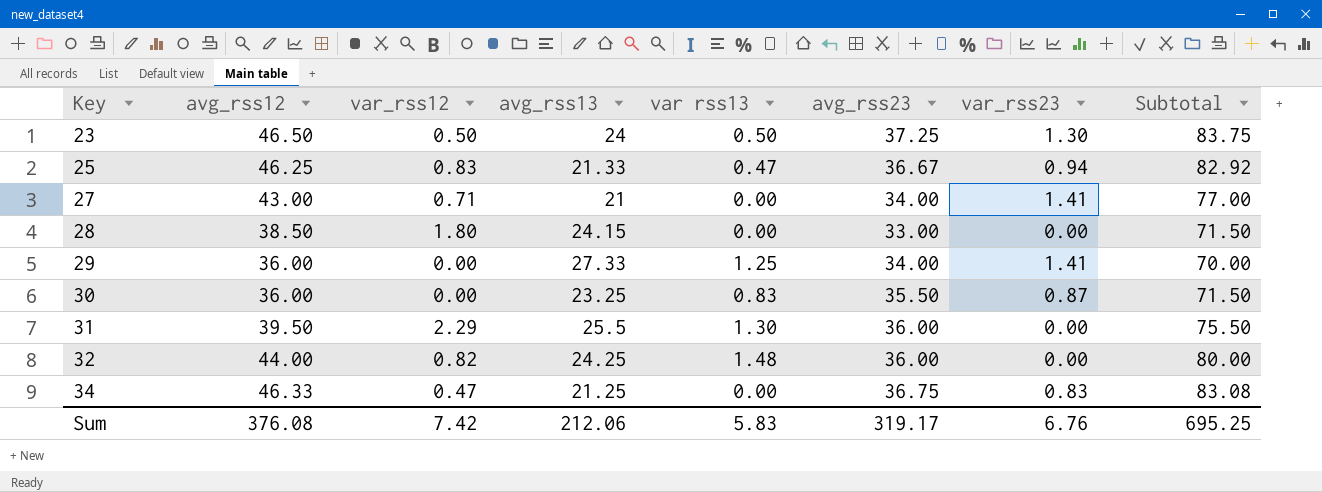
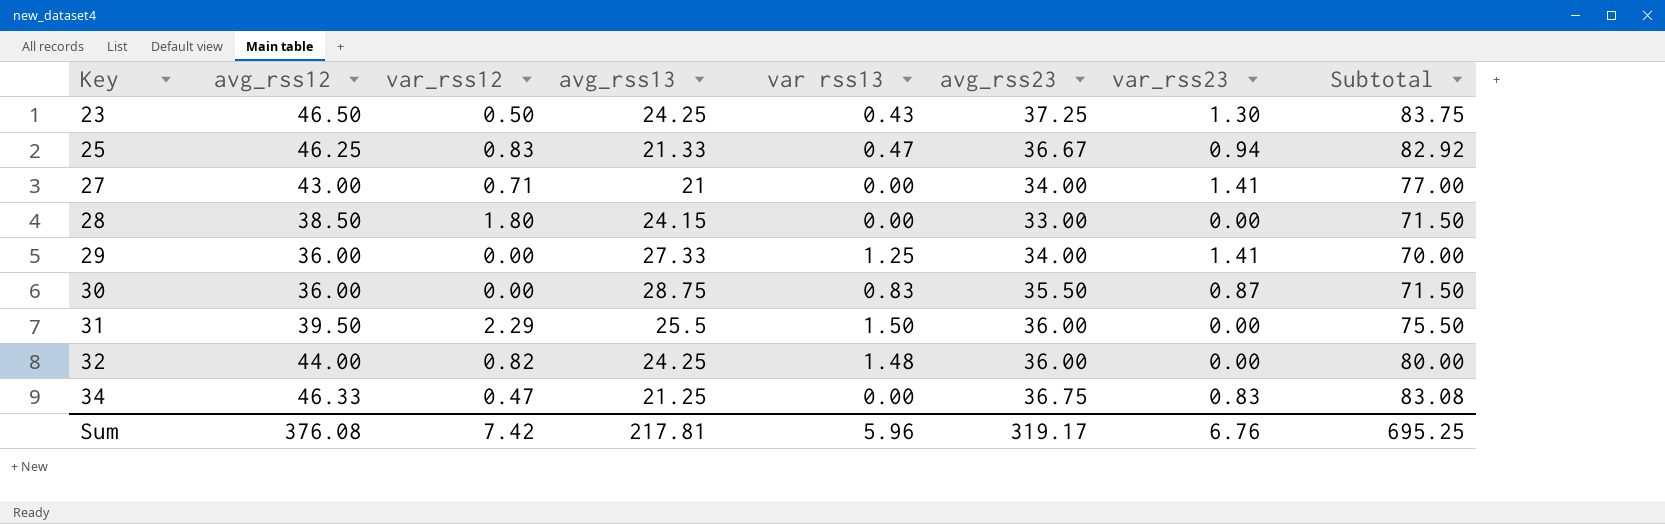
23 | avg_rss13: 24 -> 24.25
23 | var rss13: 0.50 -> 0.43
30 | avg_rss13: 23.25 -> 28.75
31 | var rss13: 1.30 -> 1.50
Sum | avg_rss13: 212.06 -> 217.81
Sum | var rss13: 5.83 -> 5.96

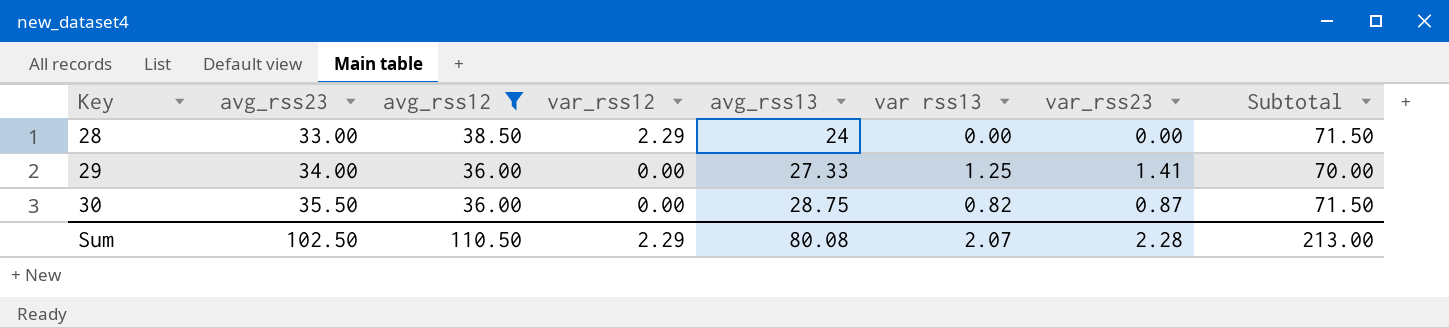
filter: none -> avg_rss12 <= 38.50
column avg_rss23 | position: 6 -> 2
28 | var_rss12: 1.80 -> 2.29
28 | avg_rss13: 24.15 -> 24
30 | var rss13: 0.83 -> 0.82
Sum | avg_rss23: 319.17 -> 102.50
Sum | avg_rss12: 376.08 -> 110.50
Sum | var_rss12: 7.42 -> 2.29
Sum | avg_rss13: 217.81 -> 80.08
Sum | var rss13: 5.96 -> 2.07
Sum | var_rss23: 6.76 -> 2.28
Sum | Subtotal: 695.25 -> 213.00

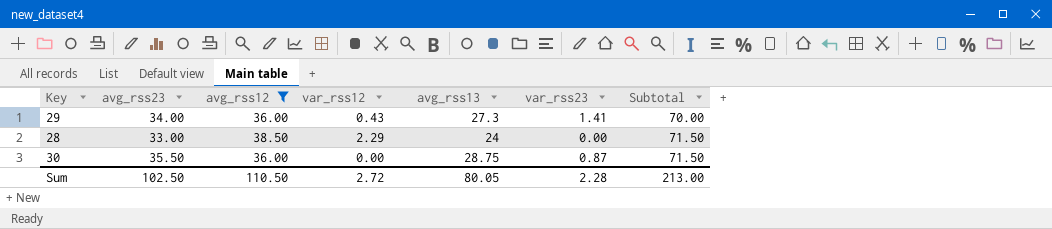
row order: Key ascending -> Subtotal ascending
column var rss13 | position: 6 -> none
29 | var_rss12: 0.00 -> 0.43
29 | avg_rss13: 27.33 -> 27.3
Sum | var_rss12: 2.29 -> 2.72
Sum | avg_rss13: 80.08 -> 80.05

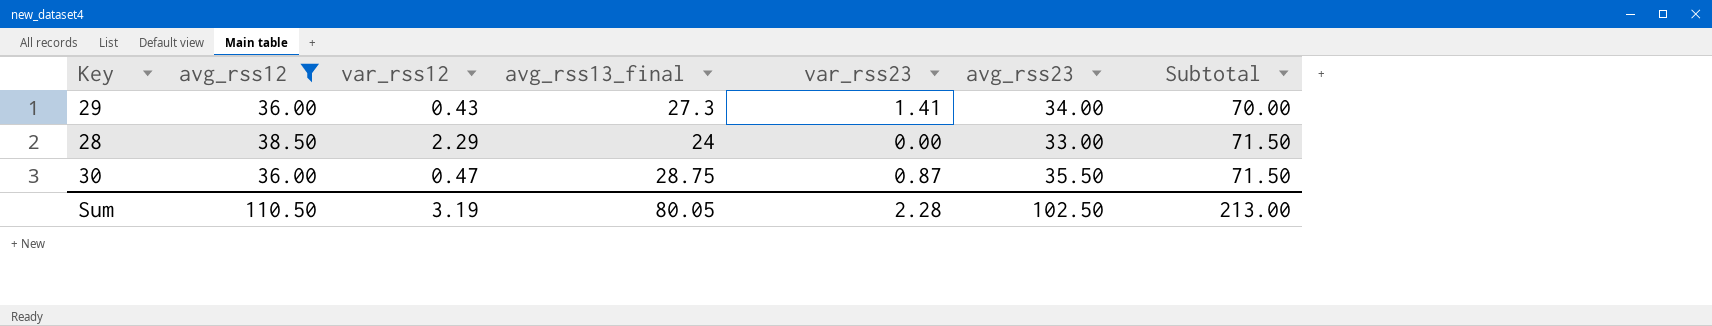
column name: avg_rss13 -> avg_rss13_final
column avg_rss23 | position: 2 -> 6
30 | var_rss12: 0.00 -> 0.47
Sum | var_rss12: 2.72 -> 3.19

